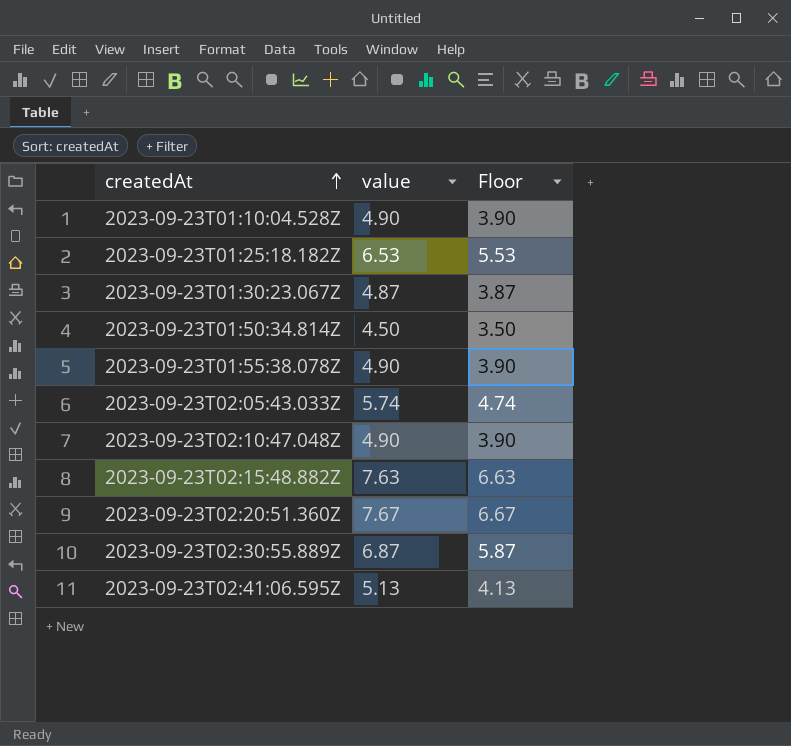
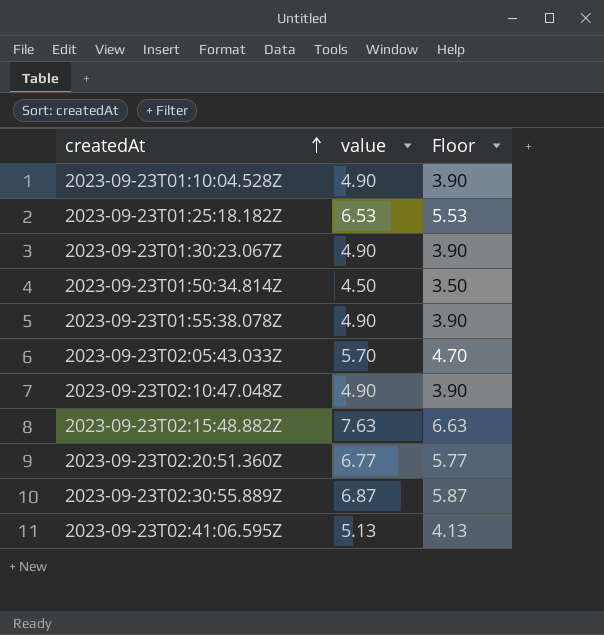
2023-09-23T01:30:23.067Z | value: 4.87 -> 4.90
2023-09-23T01:30:23.067Z | Floor: 3.87 -> 3.90
2023-09-23T02:05:43.033Z | value: 5.74 -> 5.70
2023-09-23T02:05:43.033Z | Floor: 4.74 -> 4.70
2023-09-23T02:20:51.360Z | value: 7.67 -> 6.77
2023-09-23T02:20:51.360Z | Floor: 6.67 -> 5.77

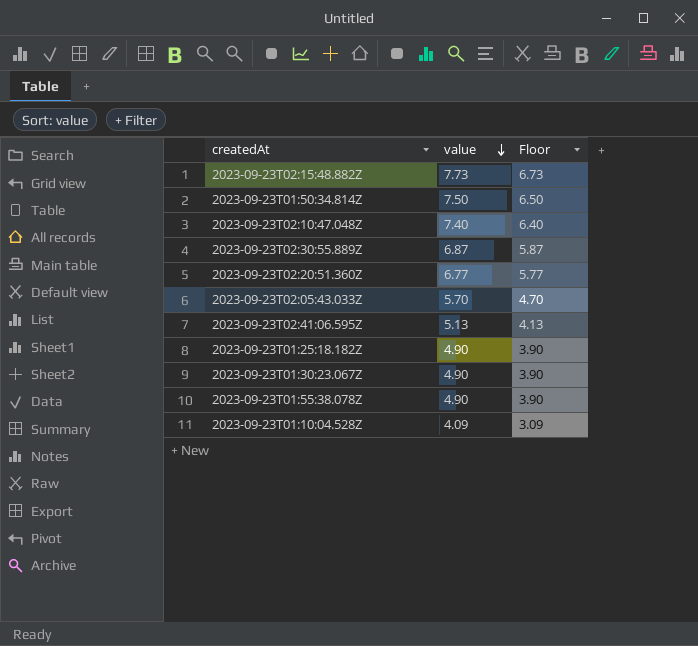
row order: createdAt ascending -> value descending
2023-09-23T02:15:48.882Z | value: 7.63 -> 7.73
2023-09-23T02:15:48.882Z | Floor: 6.63 -> 6.73
2023-09-23T01:50:34.814Z | value: 4.50 -> 7.50
2023-09-23T01:50:34.814Z | Floor: 3.50 -> 6.50
2023-09-23T02:10:47.048Z | value: 4.90 -> 7.40
2023-09-23T02:10:47.048Z | Floor: 3.90 -> 6.40
2023-09-23T01:25:18.182Z | value: 6.53 -> 4.90
2023-09-23T01:25:18.182Z | Floor: 5.53 -> 3.90
2023-09-23T01:10:04.528Z | value: 4.90 -> 4.09
2023-09-23T01:10:04.528Z | Floor: 3.90 -> 3.09

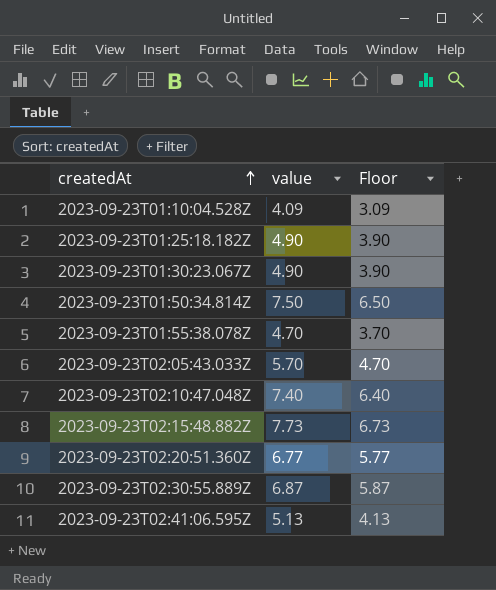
row order: value descending -> createdAt ascending
2023-09-23T01:55:38.078Z | value: 4.90 -> 4.70
2023-09-23T01:55:38.078Z | Floor: 3.90 -> 3.70

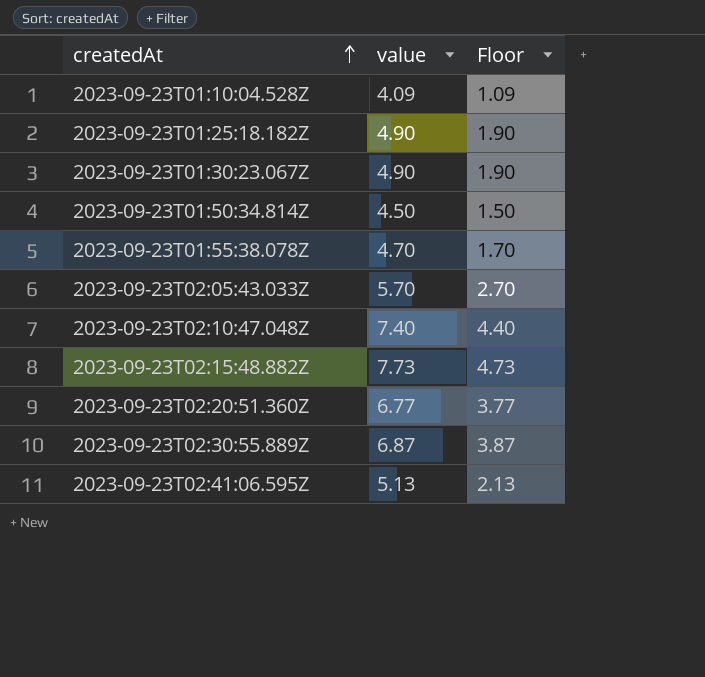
column Floor | formula: [value] - 1 -> [value] - 3
2023-09-23T01:50:34.814Z | value: 7.50 -> 4.50

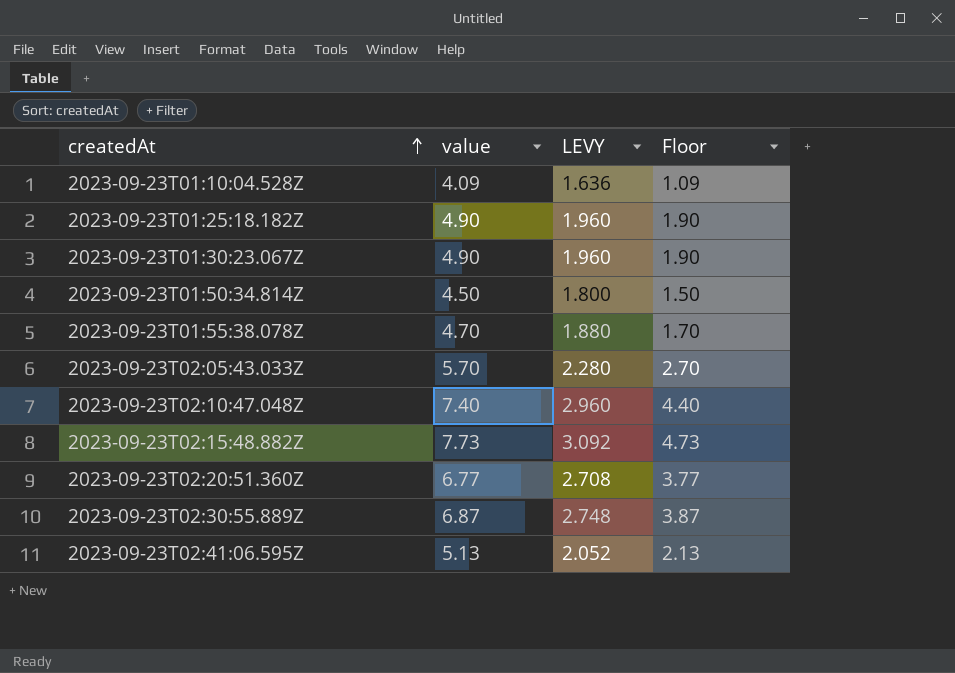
column LEVY | formula: none -> [value] * 0.4

